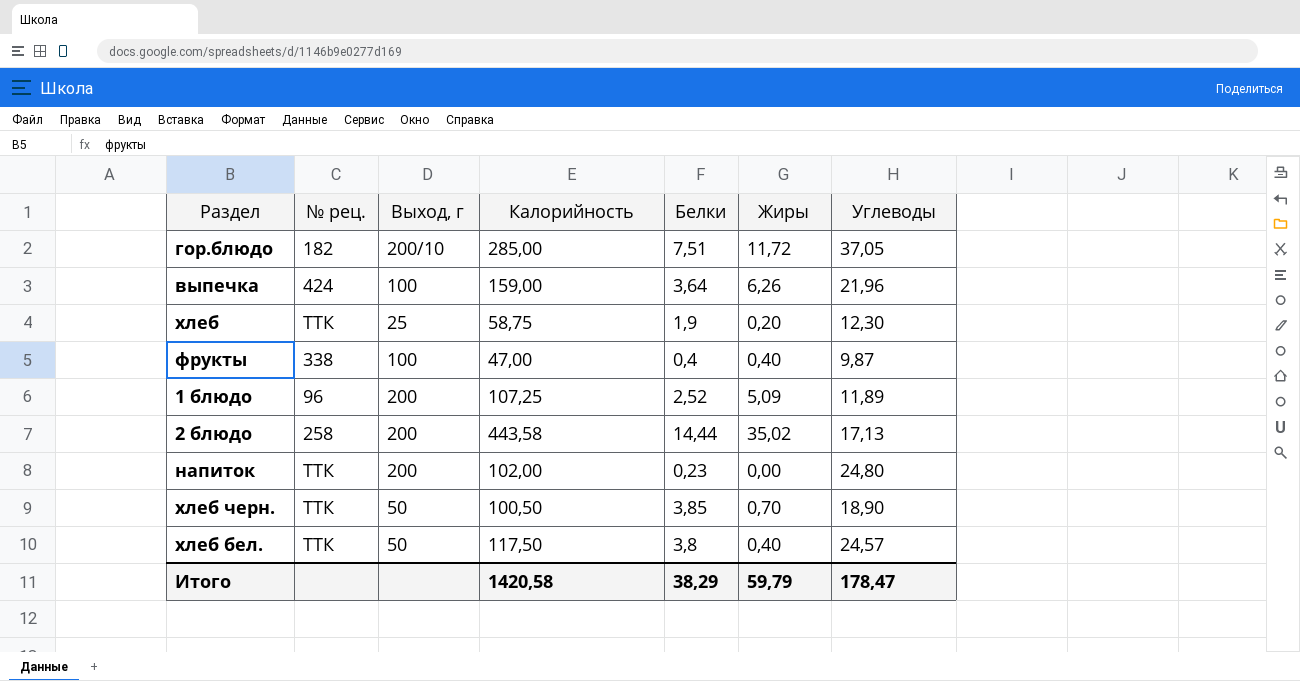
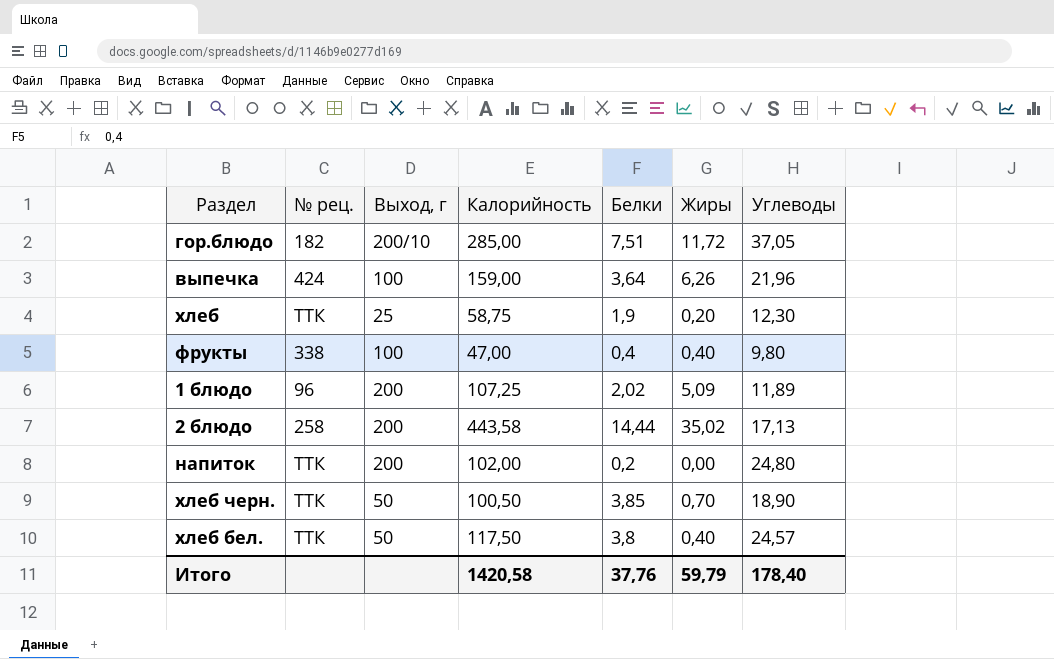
фрукты | Углеводы: 9,87 -> 9,80
1 блюдо | Белки: 2,52 -> 2,02
напиток | Белки: 0,23 -> 0,2
Итого | Белки: 38,29 -> 37,76
Итого | Углеводы: 178,47 -> 178,40

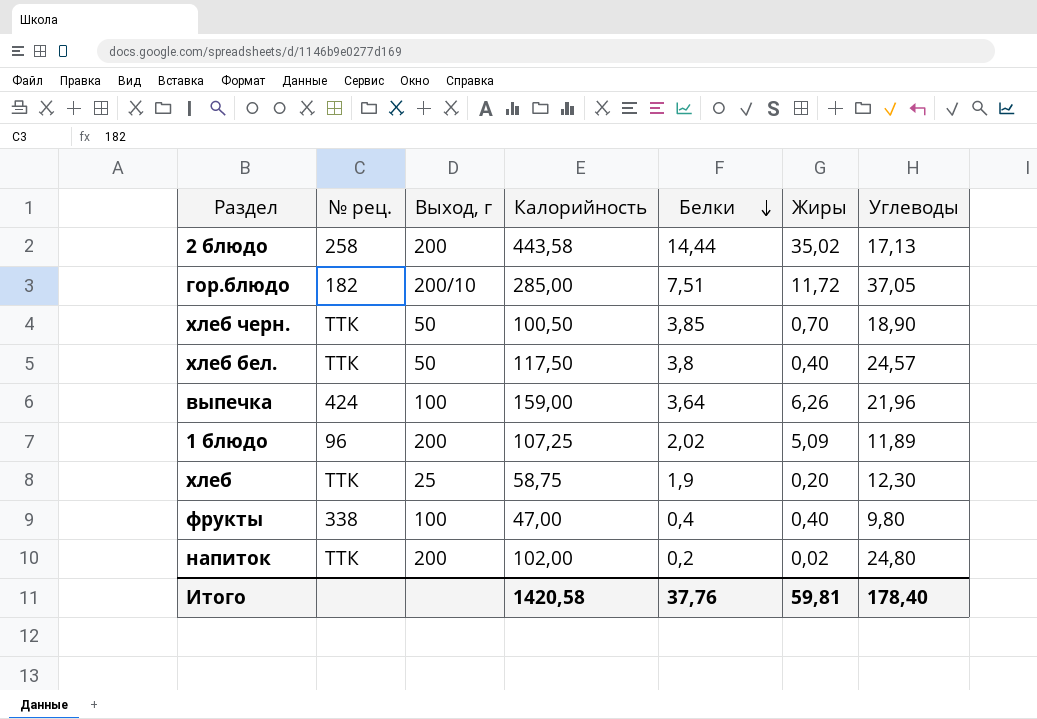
row order: none -> Белки descending
напиток | Жиры: 0,00 -> 0,02
Итого | Жиры: 59,79 -> 59,81

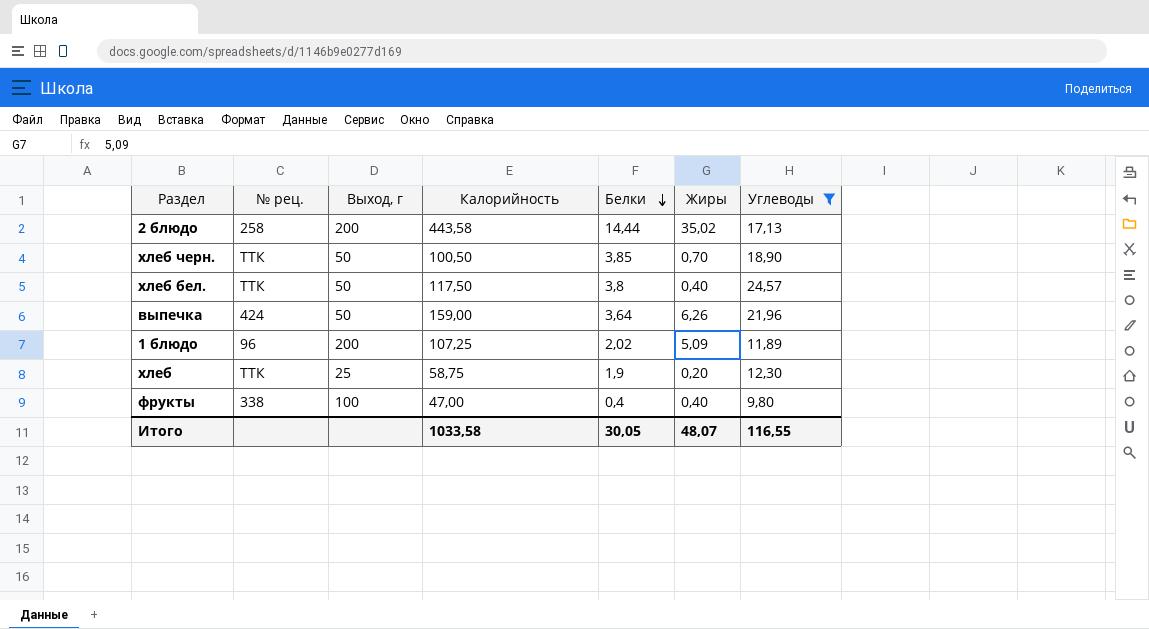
filter: none -> Углеводы <= 24,57
выпечка | Выход, г: 100 -> 50
Итого | Калорийность: 1420,58 -> 1033,58
Итого | Белки: 37,76 -> 30,05
Итого | Жиры: 59,81 -> 48,07
Итого | Углеводы: 178,40 -> 116,55

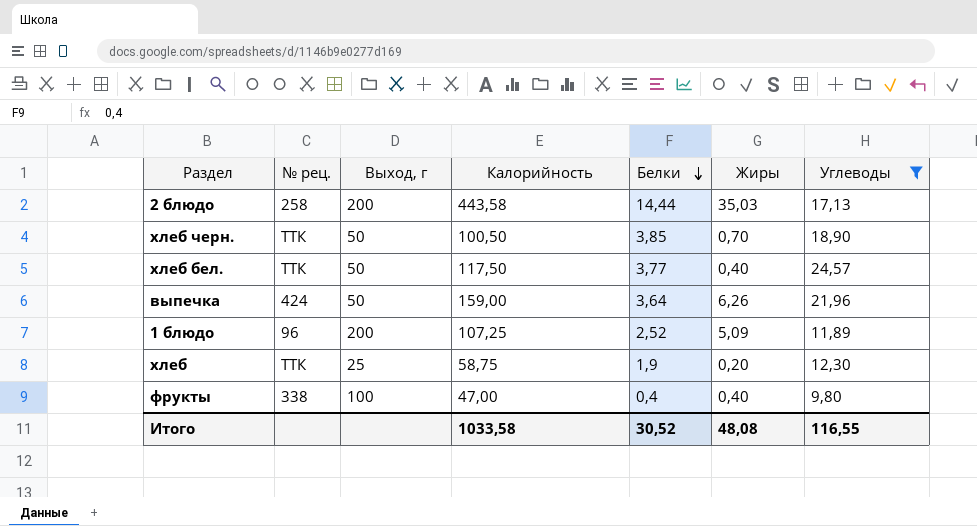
2 блюдо | Жиры: 35,02 -> 35,03
хлеб бел. | Белки: 3,8 -> 3,77
1 блюдо | Белки: 2,02 -> 2,52
Итого | Белки: 30,05 -> 30,52
Итого | Жиры: 48,07 -> 48,08

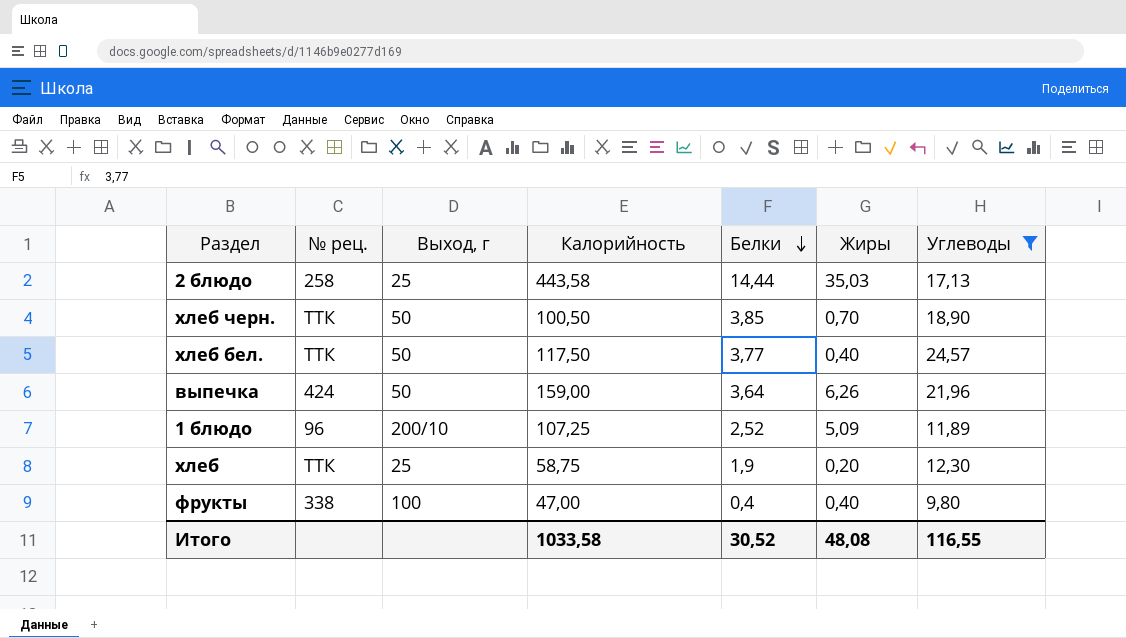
2 блюдо | Выход, г: 200 -> 25
1 блюдо | Выход, г: 200 -> 200/10

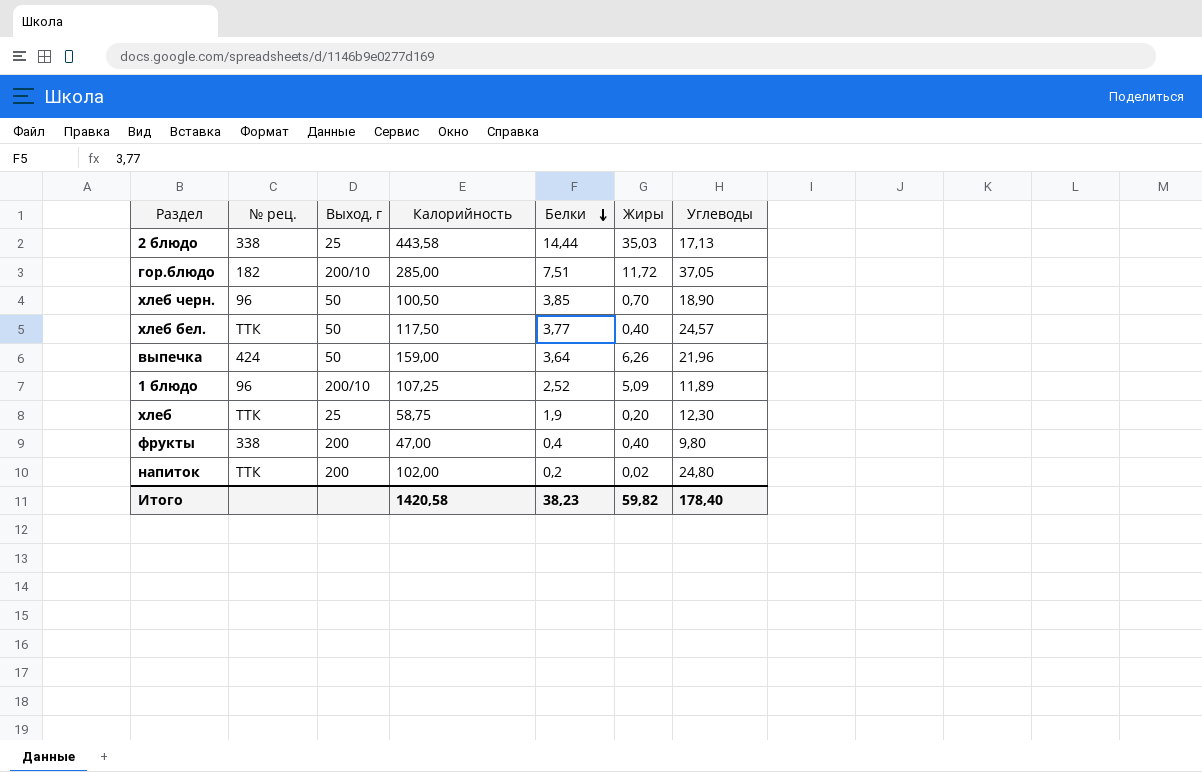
filter: Углеводы <= 24,57 -> none
2 блюдо | № рец.: 258 -> 338
хлеб черн. | № рец.: ТТК -> 96
фрукты | Выход, г: 100 -> 200
Итого | Калорийность: 1033,58 -> 1420,58
Итого | Белки: 30,52 -> 38,23
Итого | Жиры: 48,08 -> 59,82
Итого | Углеводы: 116,55 -> 178,40

